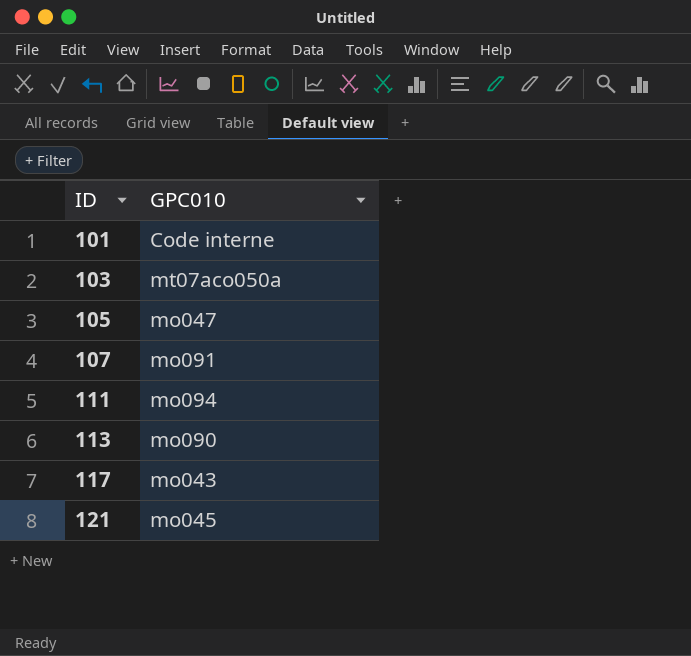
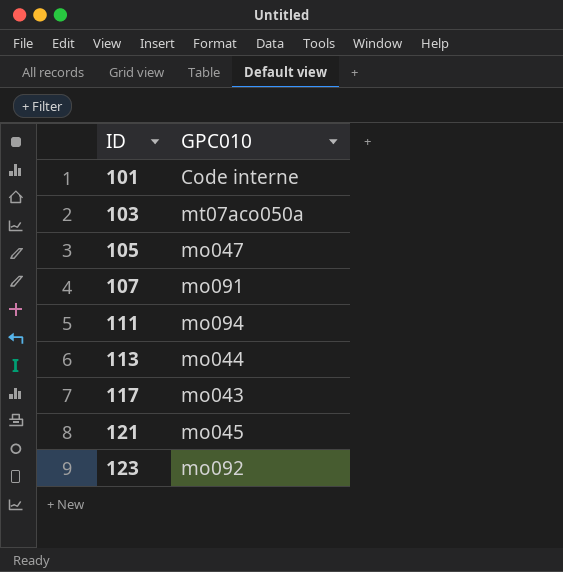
113 | GPC010: mo090 -> mo044
row 123: none -> mo092

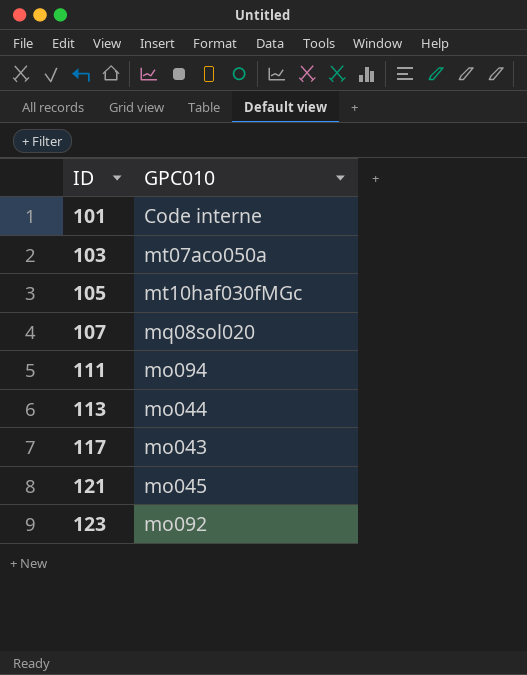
105 | GPC010: mo047 -> mt10haf030fMGc
107 | GPC010: mo091 -> mq08sol020

